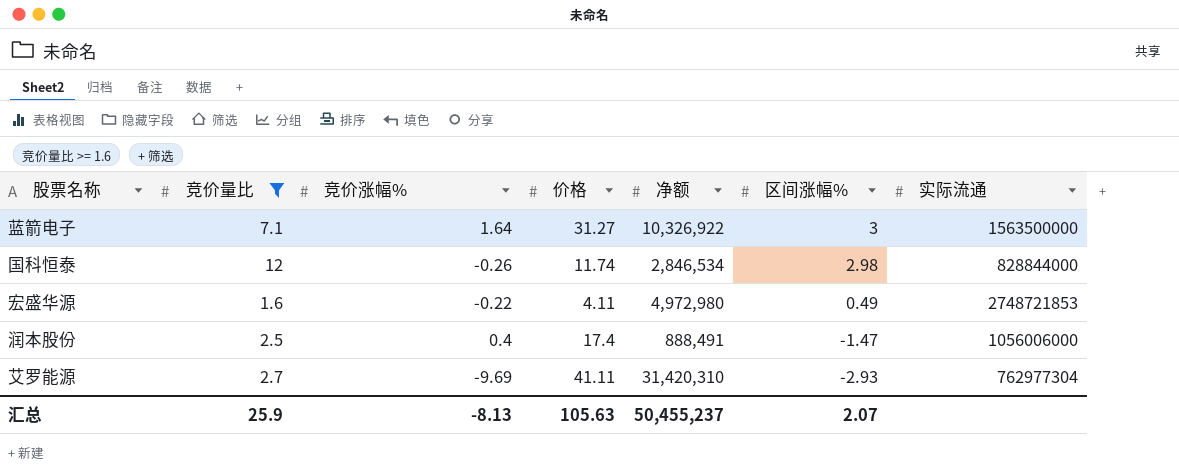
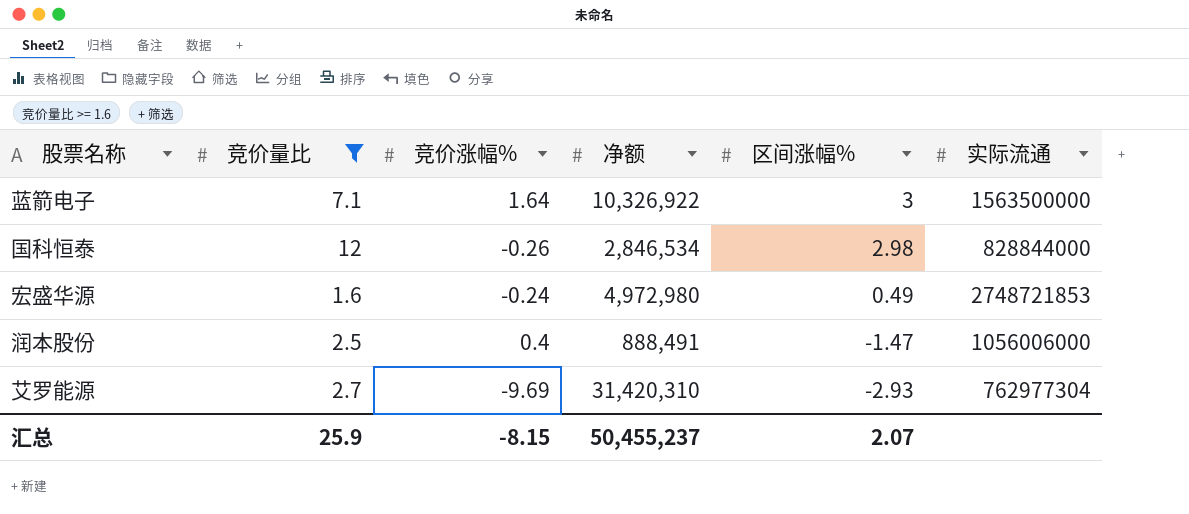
column 价格 | position: 4 -> none
宏盛华源 | 竞价涨幅%: -0.22 -> -0.24
汇总 | 竞价涨幅%: -8.13 -> -8.15

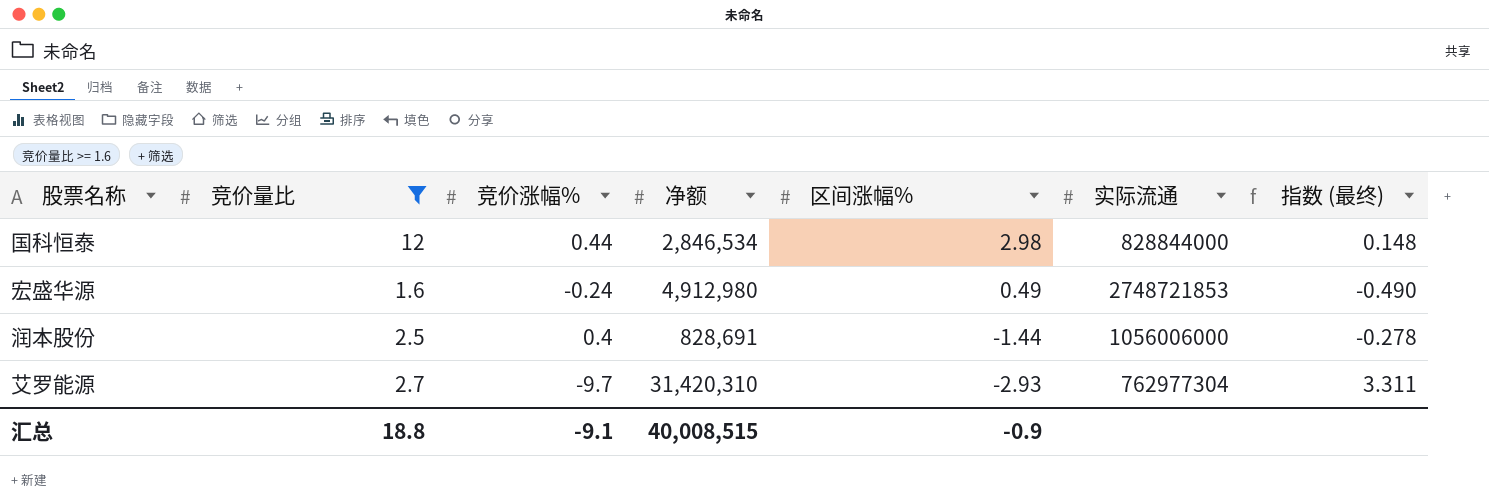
column 指数 (最终) | formula: none -> [竞价涨幅%] / [区间涨幅%]
row 蓝箭电子: 7.1 | 1.64 | 10,326,922 | 3 | 1563500000 -> none
国科恒泰 | 竞价涨幅%: -0.26 -> 0.44
宏盛华源 | 净额: 4,972,980 -> 4,912,980
润本股份 | 净额: 888,491 -> 828,691
润本股份 | 区间涨幅%: -1.47 -> -1.44
艾罗能源 | 竞价涨幅%: -9.69 -> -9.7
汇总 | 竞价量比: 25.9 -> 18.8
汇总 | 竞价涨幅%: -8.15 -> -9.1
汇总 | 净额: 50,455,237 -> 40,008,515
汇总 | 区间涨幅%: 2.07 -> -0.9

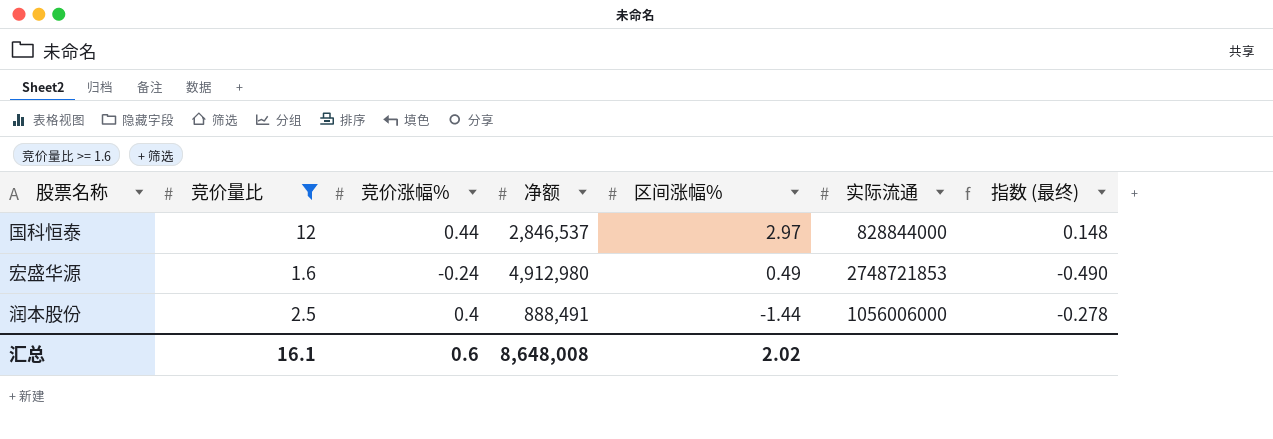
row 艾罗能源: 2.7 | -9.7 | 31,420,310 | -2.93 | 762977304 | 3.311 -> none
国科恒泰 | 净额: 2,846,534 -> 2,846,537
国科恒泰 | 区间涨幅%: 2.98 -> 2.97
润本股份 | 净额: 828,691 -> 888,491
汇总 | 竞价量比: 18.8 -> 16.1
汇总 | 竞价涨幅%: -9.1 -> 0.6
汇总 | 净额: 40,008,515 -> 8,648,008
汇总 | 区间涨幅%: -0.9 -> 2.02

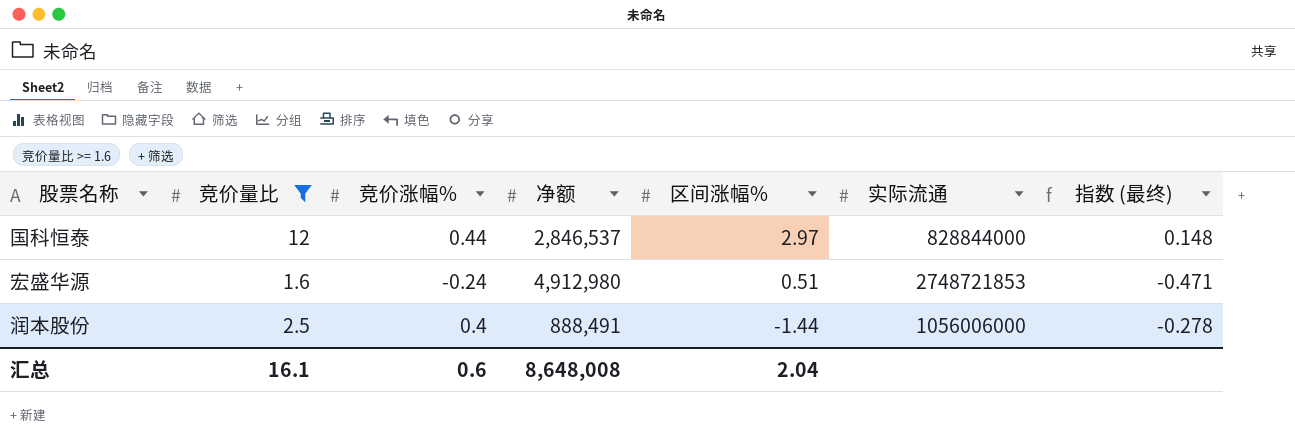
宏盛华源 | 区间涨幅%: 0.49 -> 0.51
宏盛华源 | 指数 (最终): -0.490 -> -0.471
汇总 | 区间涨幅%: 2.02 -> 2.04

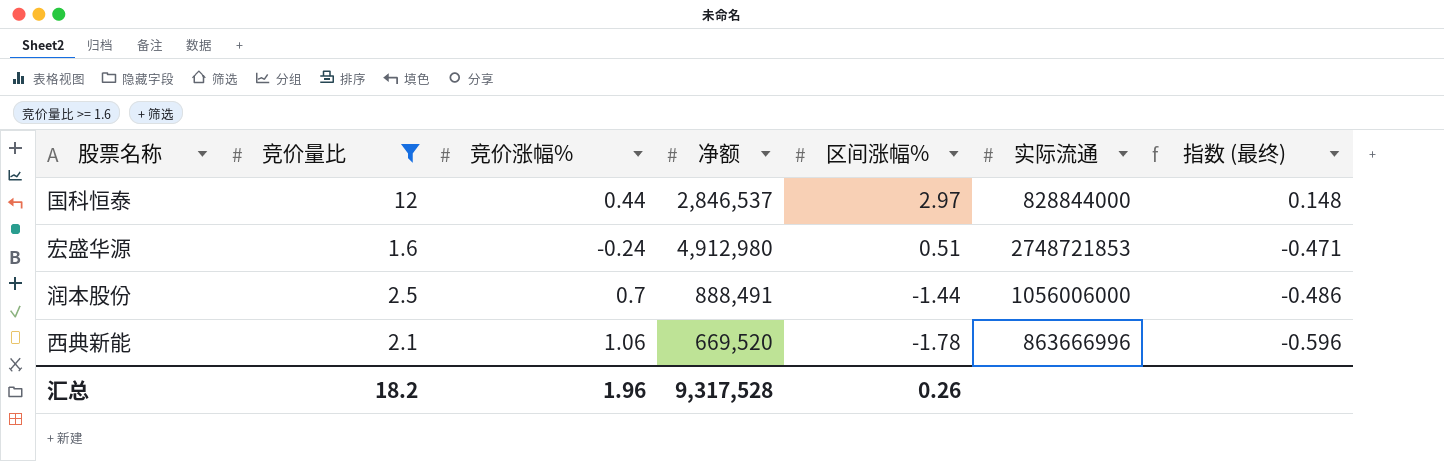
润本股份 | 竞价涨幅%: 0.4 -> 0.7
润本股份 | 指数 (最终): -0.278 -> -0.486
row 西典新能: none -> 2.1 | 1.06 | 669,520 | -1.78 | 863666996 | -0.596
汇总 | 竞价量比: 16.1 -> 18.2
汇总 | 竞价涨幅%: 0.6 -> 1.96
汇总 | 净额: 8,648,008 -> 9,317,528
汇总 | 区间涨幅%: 2.04 -> 0.26

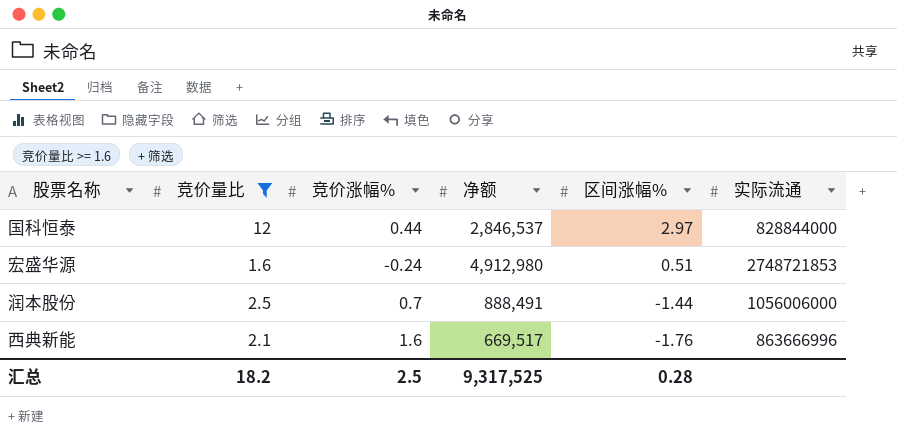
column 指数 (最终) | formula: [竞价涨幅%] / [区间涨幅%] -> none
西典新能 | 竞价涨幅%: 1.06 -> 1.6
西典新能 | 净额: 669,520 -> 669,517
西典新能 | 区间涨幅%: -1.78 -> -1.76
汇总 | 竞价涨幅%: 1.96 -> 2.5
汇总 | 净额: 9,317,528 -> 9,317,525
汇总 | 区间涨幅%: 0.26 -> 0.28

